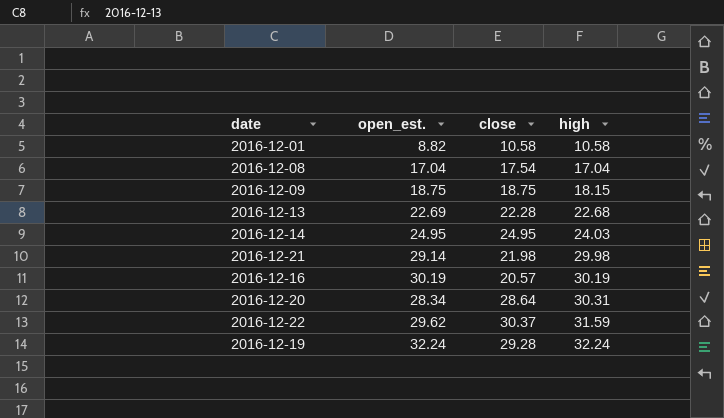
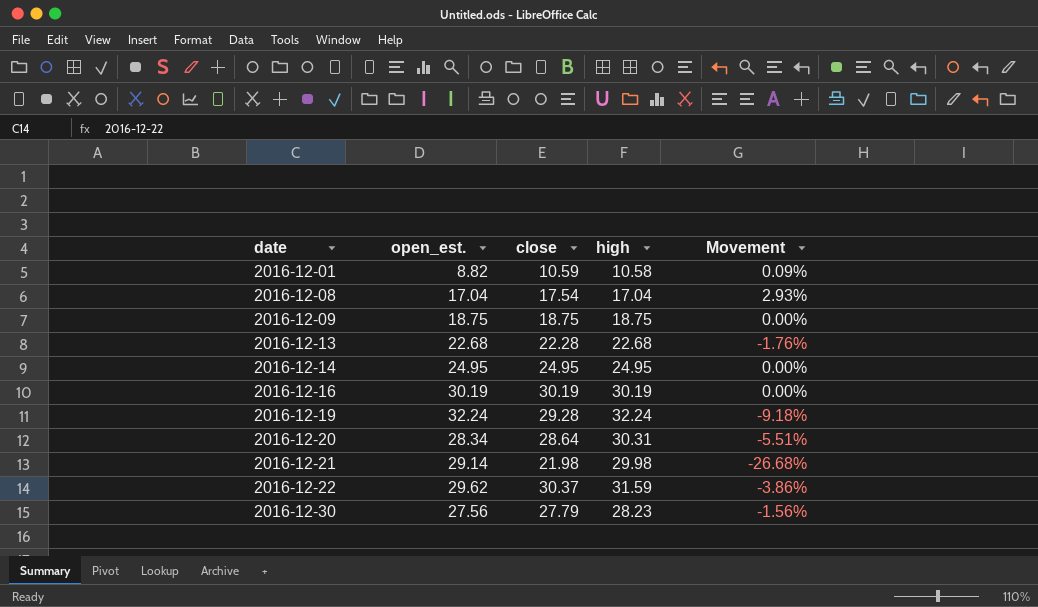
row order: high ascending -> date ascending
column Movement | formula: none -> ([close] - [high]) / [high]
2016-12-01 | close: 10.58 -> 10.59
2016-12-09 | high: 18.15 -> 18.75
2016-12-13 | open_est.: 22.69 -> 22.68
2016-12-14 | high: 24.03 -> 24.95
2016-12-16 | close: 20.57 -> 30.19
row 2016-12-30: none -> 27.56 | 27.79 | 28.23 | -1.56%

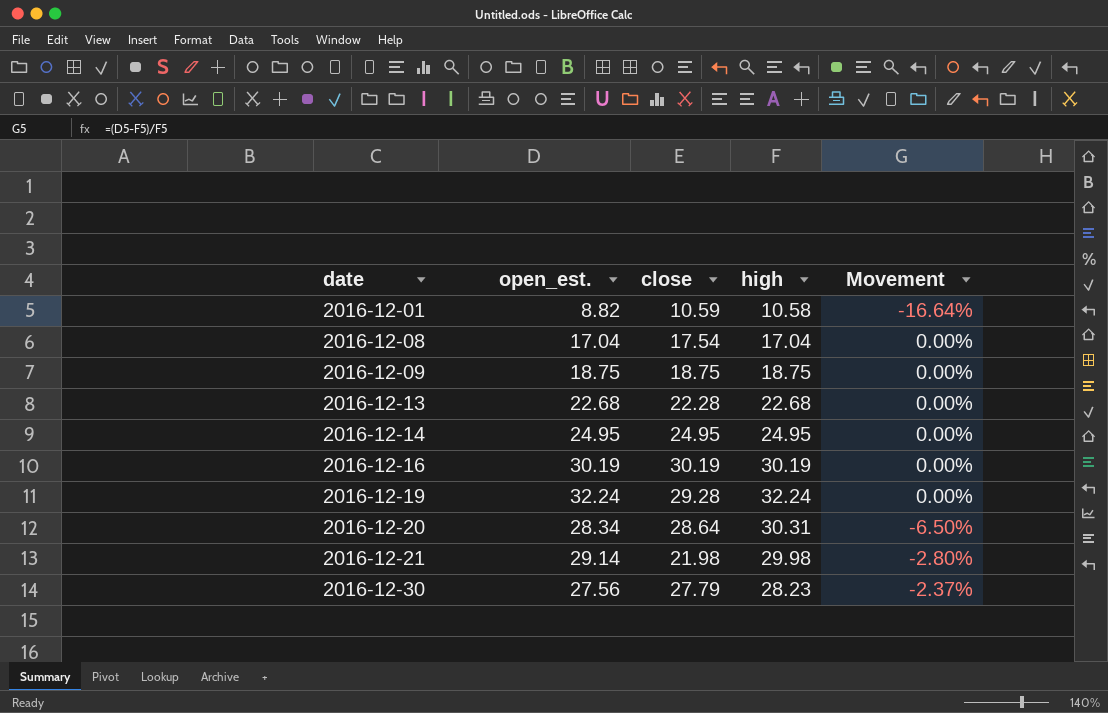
column Movement | formula: ([close] - [high]) / [high] -> ([open_est.] - [high]) / [high]
row 2016-12-22: 29.62 | 30.37 | 31.59 | -3.86% -> none

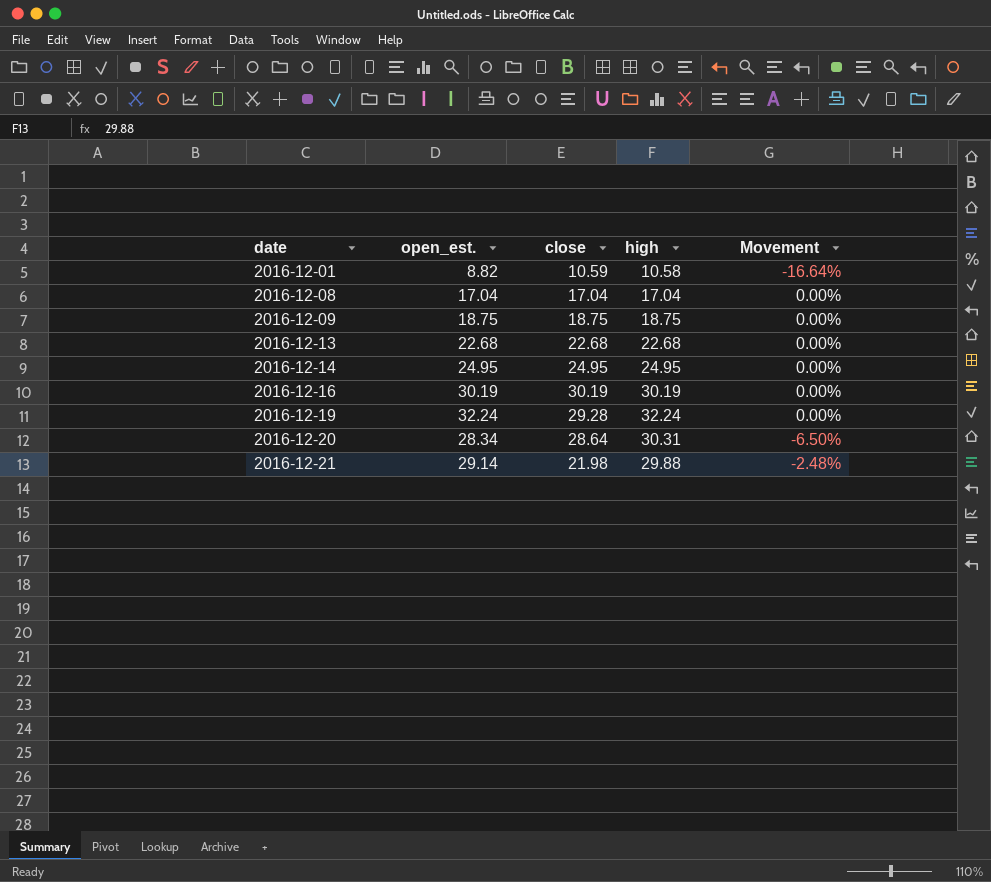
row 2016-12-30: 27.56 | 27.79 | 28.23 | -2.37% -> none
2016-12-08 | close: 17.54 -> 17.04
2016-12-13 | close: 22.28 -> 22.68
2016-12-21 | high: 29.98 -> 29.88
2016-12-21 | Movement: -2.80% -> -2.48%

